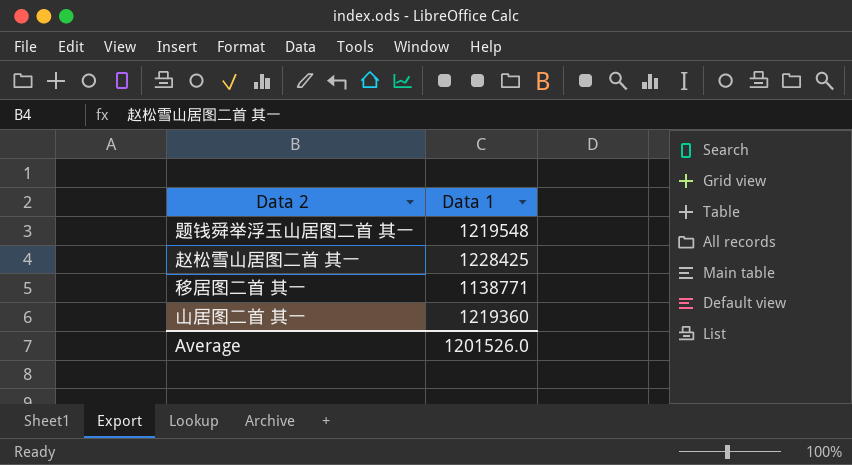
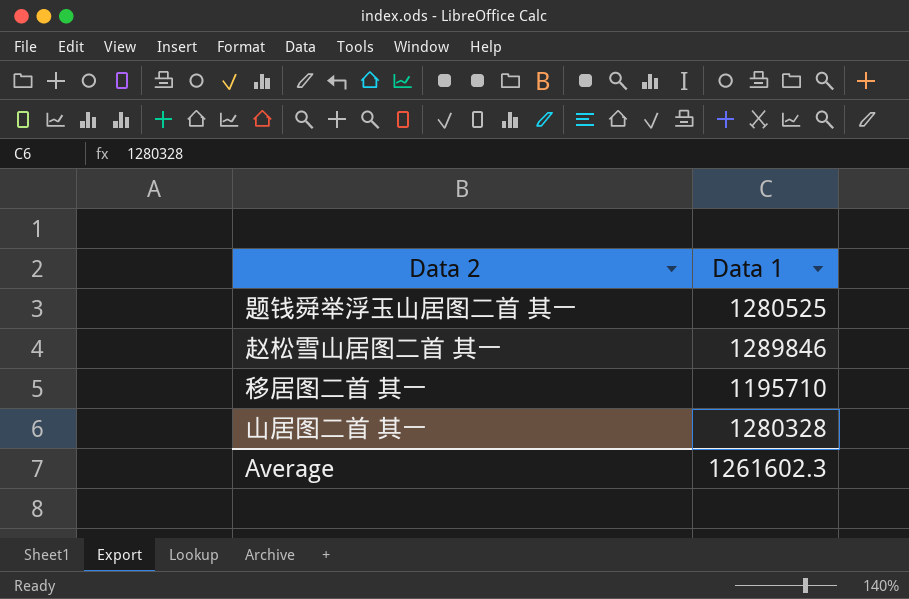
题钱舜举浮玉山居图二首 其一 | Data 1: 1219548 -> 1280525
赵松雪山居图二首 其一 | Data 1: 1228425 -> 1289846
移居图二首 其一 | Data 1: 1138771 -> 1195710
山居图二首 其一 | Data 1: 1219360 -> 1280328
Average | Data 1: 1201526.0 -> 1261602.3

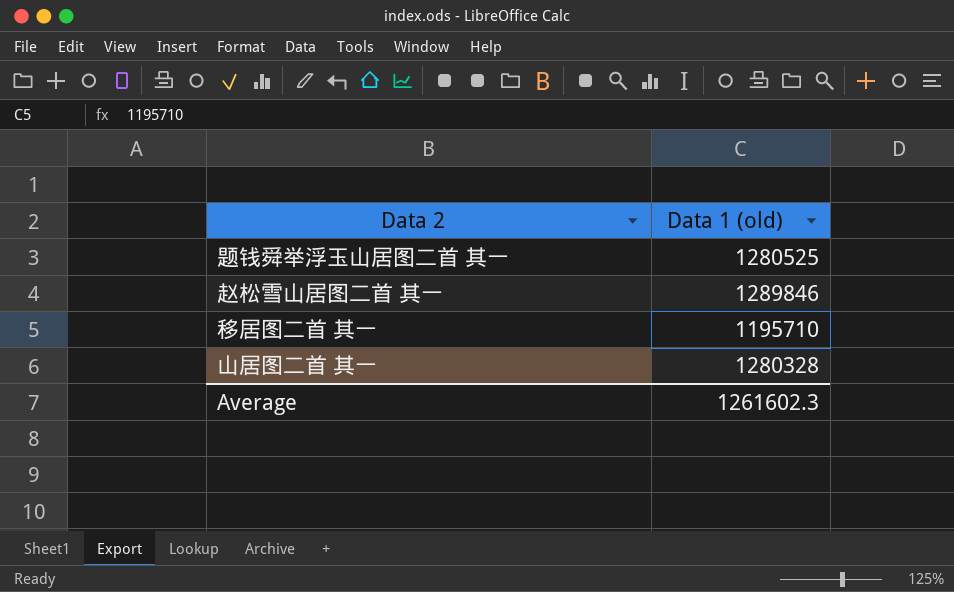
column name: Data 1 -> Data 1 (old)

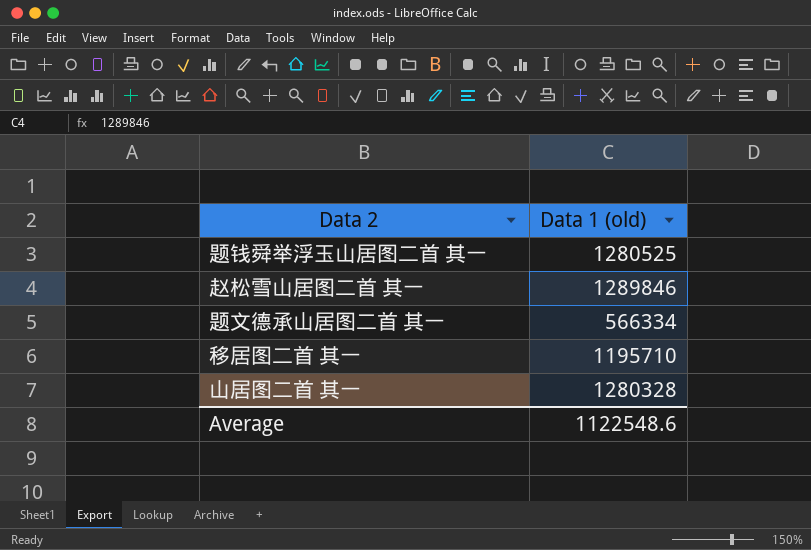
row 题文德承山居图二首 其一: none -> 566334
Average | Data 1 (old): 1261602.3 -> 1122548.6

